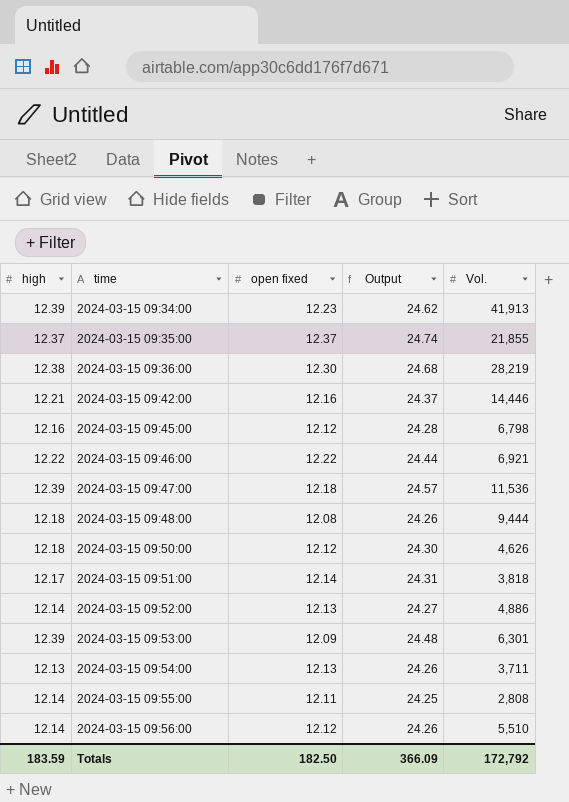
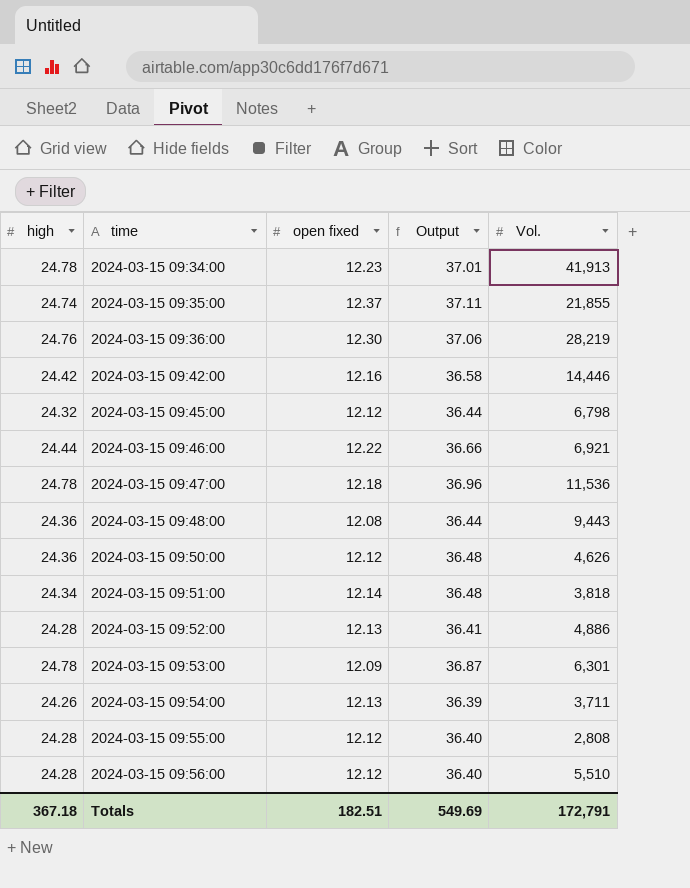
2024-03-15 09:34:00 | high: 12.39 -> 24.78
2024-03-15 09:34:00 | Output: 24.62 -> 37.01
2024-03-15 09:35:00 | high: 12.37 -> 24.74
2024-03-15 09:35:00 | Output: 24.74 -> 37.11
2024-03-15 09:36:00 | high: 12.38 -> 24.76
2024-03-15 09:36:00 | Output: 24.68 -> 37.06
2024-03-15 09:42:00 | high: 12.21 -> 24.42
2024-03-15 09:42:00 | Output: 24.37 -> 36.58
2024-03-15 09:45:00 | high: 12.16 -> 24.32
2024-03-15 09:45:00 | Output: 24.28 -> 36.44
2024-03-15 09:46:00 | high: 12.22 -> 24.44
2024-03-15 09:46:00 | Output: 24.44 -> 36.66
2024-03-15 09:47:00 | high: 12.39 -> 24.78
2024-03-15 09:47:00 | Output: 24.57 -> 36.96
2024-03-15 09:48:00 | high: 12.18 -> 24.36
2024-03-15 09:48:00 | Output: 24.26 -> 36.44
2024-03-15 09:48:00 | Vol.: 9,444 -> 9,443
2024-03-15 09:50:00 | high: 12.18 -> 24.36
2024-03-15 09:50:00 | Output: 24.30 -> 36.48
2024-03-15 09:51:00 | high: 12.17 -> 24.34
2024-03-15 09:51:00 | Output: 24.31 -> 36.48
2024-03-15 09:52:00 | high: 12.14 -> 24.28
2024-03-15 09:52:00 | Output: 24.27 -> 36.41
2024-03-15 09:53:00 | high: 12.39 -> 24.78
2024-03-15 09:53:00 | Output: 24.48 -> 36.87
2024-03-15 09:54:00 | high: 12.13 -> 24.26
2024-03-15 09:54:00 | Output: 24.26 -> 36.39
2024-03-15 09:55:00 | high: 12.14 -> 24.28
2024-03-15 09:55:00 | open fixed: 12.11 -> 12.12
2024-03-15 09:55:00 | Output: 24.25 -> 36.40
2024-03-15 09:56:00 | high: 12.14 -> 24.28
2024-03-15 09:56:00 | Output: 24.26 -> 36.40
Totals | high: 183.59 -> 367.18
Totals | open fixed: 182.50 -> 182.51
Totals | Output: 366.09 -> 549.69
Totals | Vol.: 172,792 -> 172,791

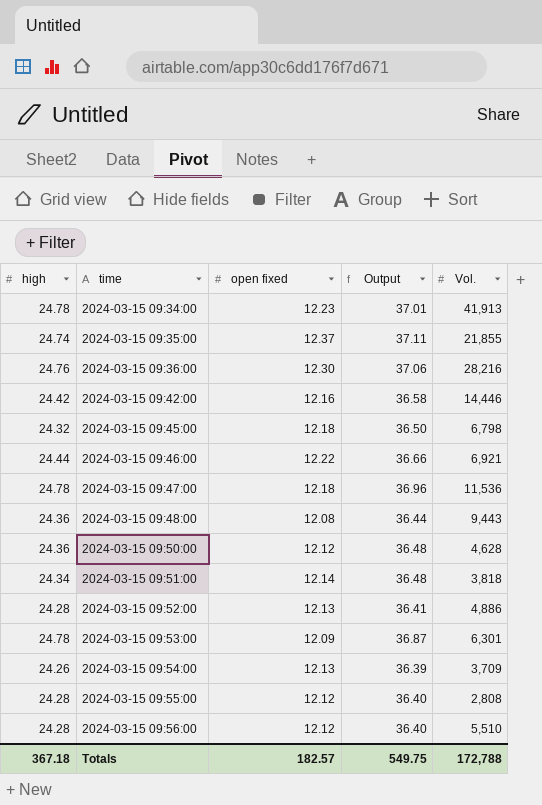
2024-03-15 09:36:00 | Vol.: 28,219 -> 28,216
2024-03-15 09:45:00 | open fixed: 12.12 -> 12.18
2024-03-15 09:45:00 | Output: 36.44 -> 36.50
2024-03-15 09:50:00 | Vol.: 4,626 -> 4,628
2024-03-15 09:54:00 | Vol.: 3,711 -> 3,709
Totals | open fixed: 182.51 -> 182.57
Totals | Output: 549.69 -> 549.75
Totals | Vol.: 172,791 -> 172,788

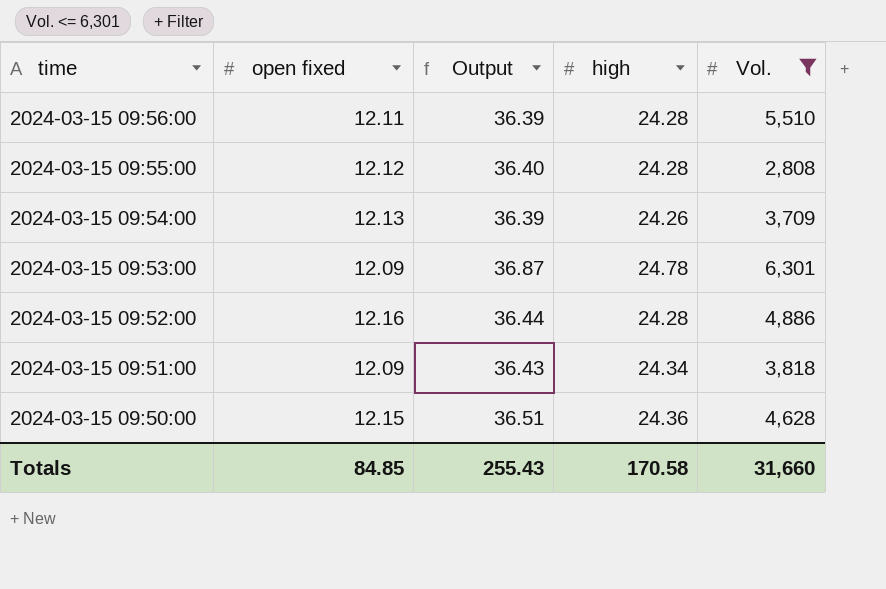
filter: none -> Vol. <= 6,301
row order: time ascending -> time descending
column high | position: 1 -> 4
2024-03-15 09:56:00 | open fixed: 12.12 -> 12.11
2024-03-15 09:56:00 | Output: 36.40 -> 36.39
2024-03-15 09:52:00 | open fixed: 12.13 -> 12.16
2024-03-15 09:52:00 | Output: 36.41 -> 36.44
2024-03-15 09:51:00 | open fixed: 12.14 -> 12.09
2024-03-15 09:51:00 | Output: 36.48 -> 36.43
2024-03-15 09:50:00 | open fixed: 12.12 -> 12.15
2024-03-15 09:50:00 | Output: 36.48 -> 36.51
Totals | open fixed: 182.57 -> 84.85
Totals | Output: 549.75 -> 255.43
Totals | high: 367.18 -> 170.58
Totals | Vol.: 172,788 -> 31,660

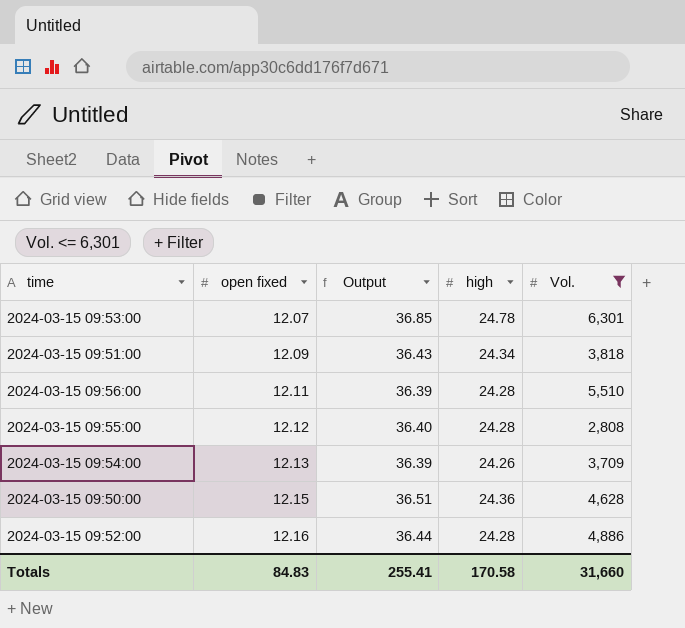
row order: time descending -> open fixed ascending
2024-03-15 09:53:00 | open fixed: 12.09 -> 12.07
2024-03-15 09:53:00 | Output: 36.87 -> 36.85
Totals | open fixed: 84.85 -> 84.83
Totals | Output: 255.43 -> 255.41

